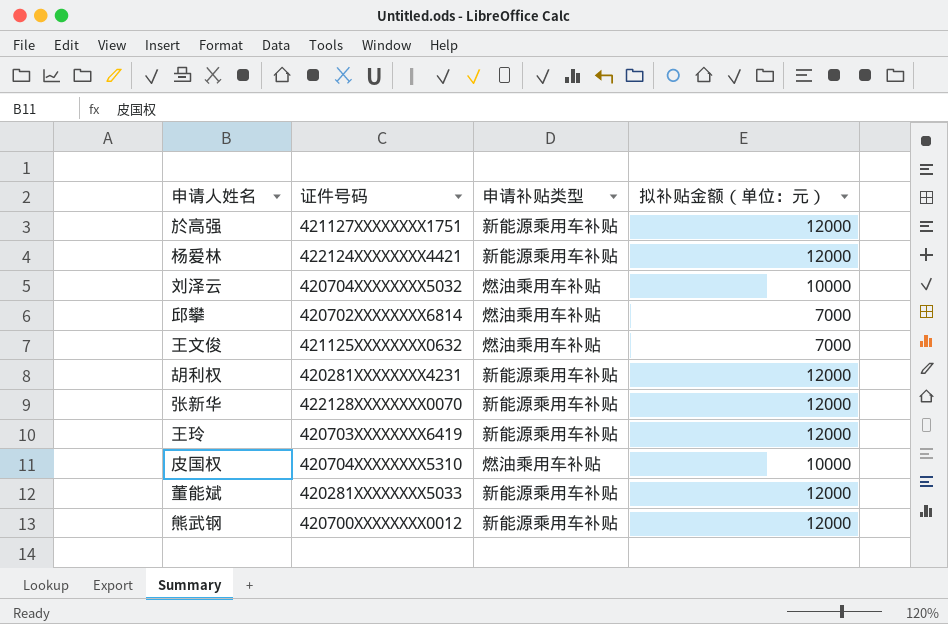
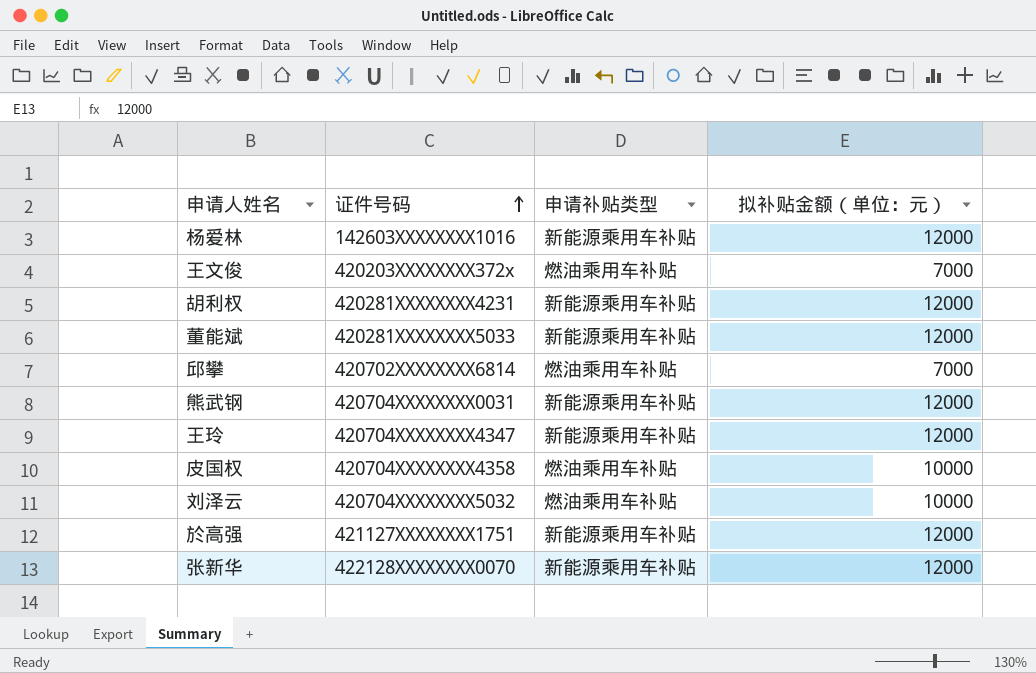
row order: none -> 证件号码 ascending
杨爱林 | 证件号码: 422124XXXXXXXX4421 -> 142603XXXXXXXX1016
王文俊 | 证件号码: 421125XXXXXXXX0632 -> 420203XXXXXXXX372x
熊武钢 | 证件号码: 420700XXXXXXXX0012 -> 420704XXXXXXXX0031
王玲 | 证件号码: 420703XXXXXXXX6419 -> 420704XXXXXXXX4347
皮国权 | 证件号码: 420704XXXXXXXX5310 -> 420704XXXXXXXX4358

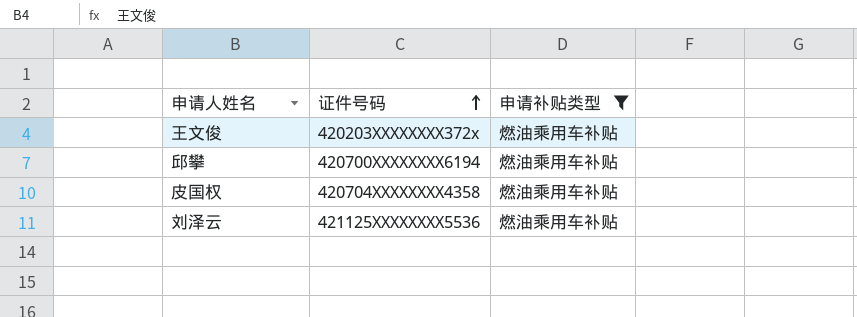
filter: none -> 申请补贴类型 = 燃油乘用车补贴
column 拟补贴金额（单位：元） | position: 4 -> none
邱攀 | 证件号码: 420702XXXXXXXX6814 -> 420700XXXXXXXX6194
刘泽云 | 证件号码: 420704XXXXXXXX5032 -> 421125XXXXXXXX5536

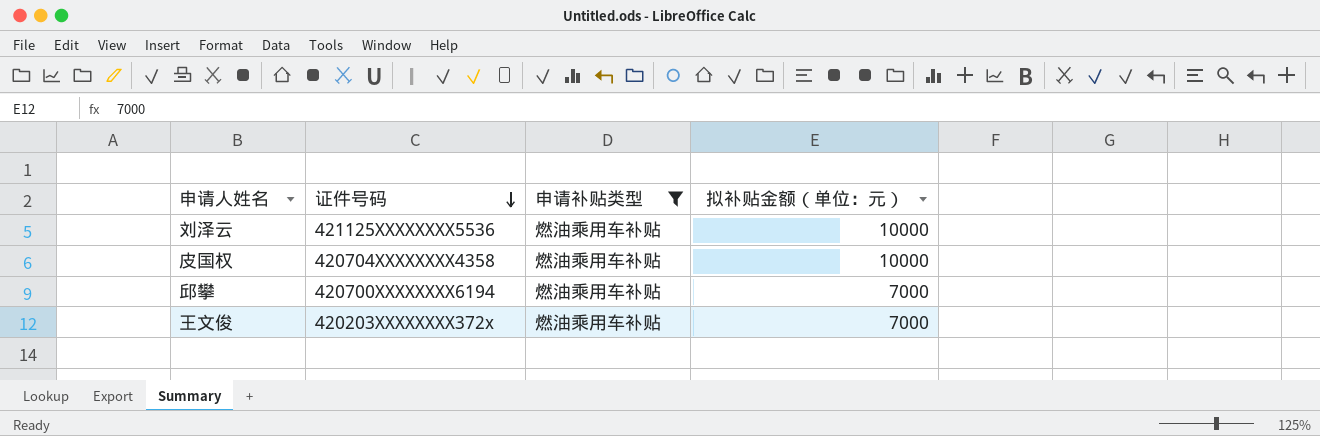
row order: 证件号码 ascending -> 证件号码 descending
column 拟补贴金额（单位：元） | position: none -> 4

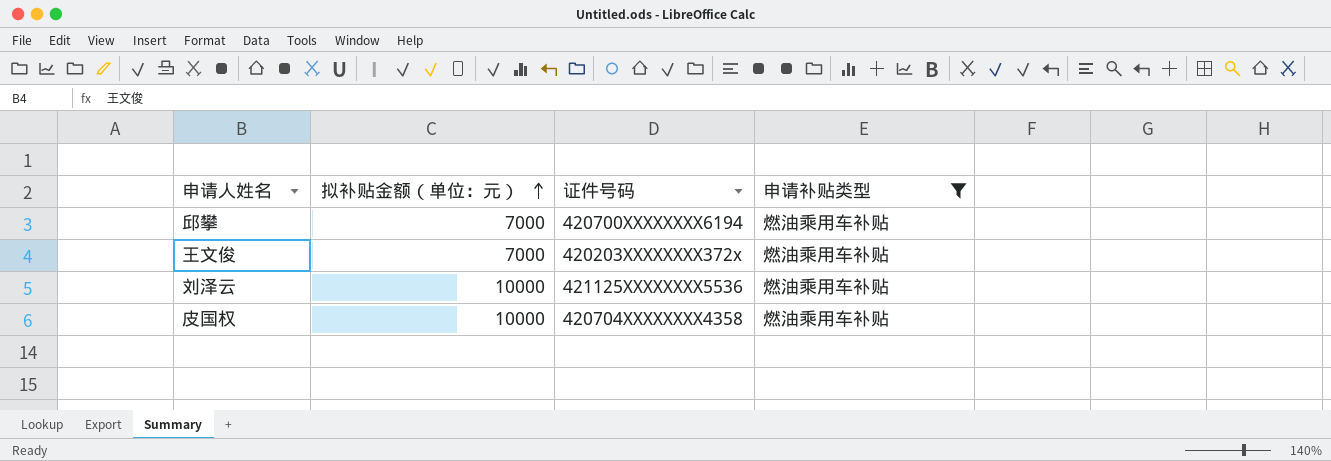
row order: 证件号码 descending -> 拟补贴金额（单位：元） ascending
column 拟补贴金额（单位：元） | position: 4 -> 2

